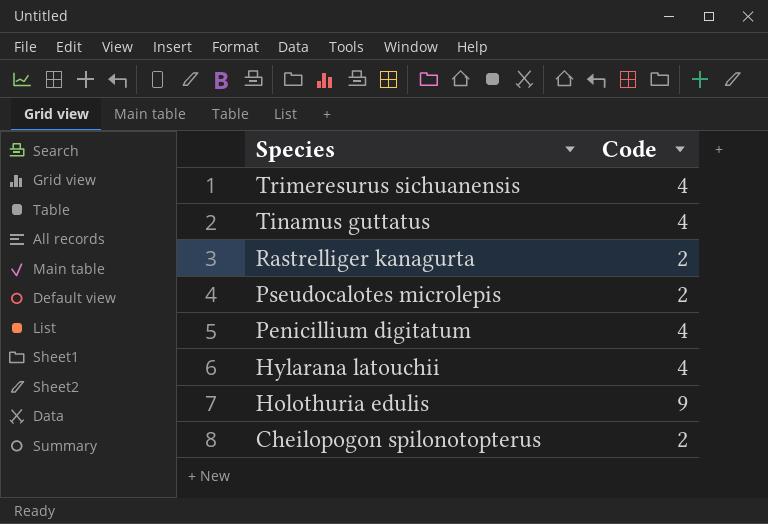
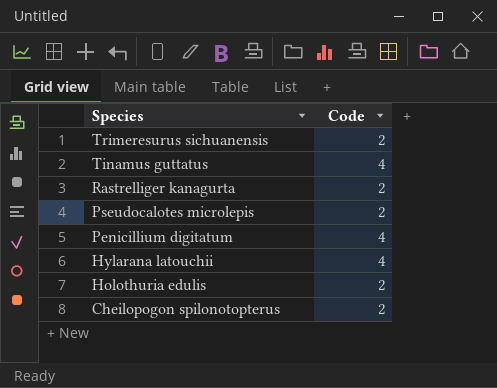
Trimeresurus sichuanensis | Code: 4 -> 2
Holothuria edulis | Code: 9 -> 2

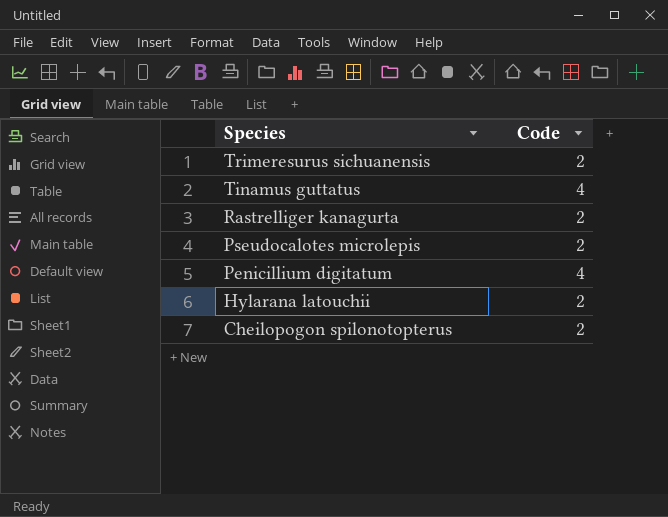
row Holothuria edulis: 2 -> none
Hylarana latouchii | Code: 4 -> 2

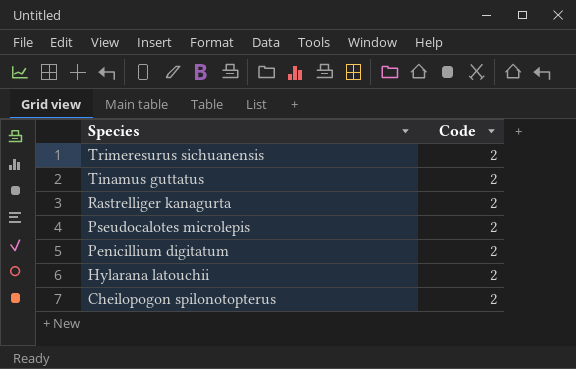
Tinamus guttatus | Code: 4 -> 2
Penicillium digitatum | Code: 4 -> 2

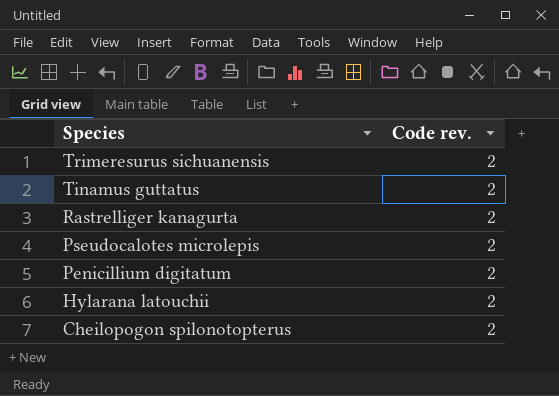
column name: Code -> Code rev.

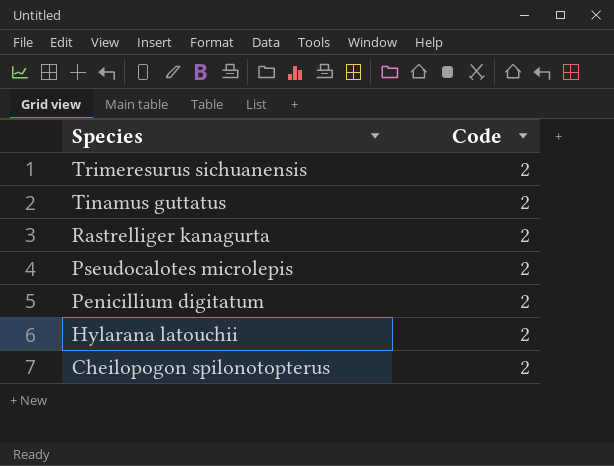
column name: Code rev. -> Code

